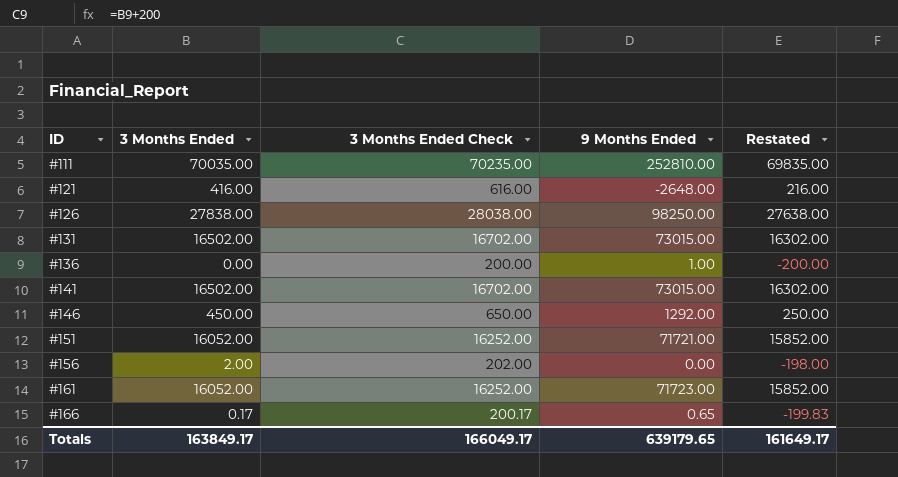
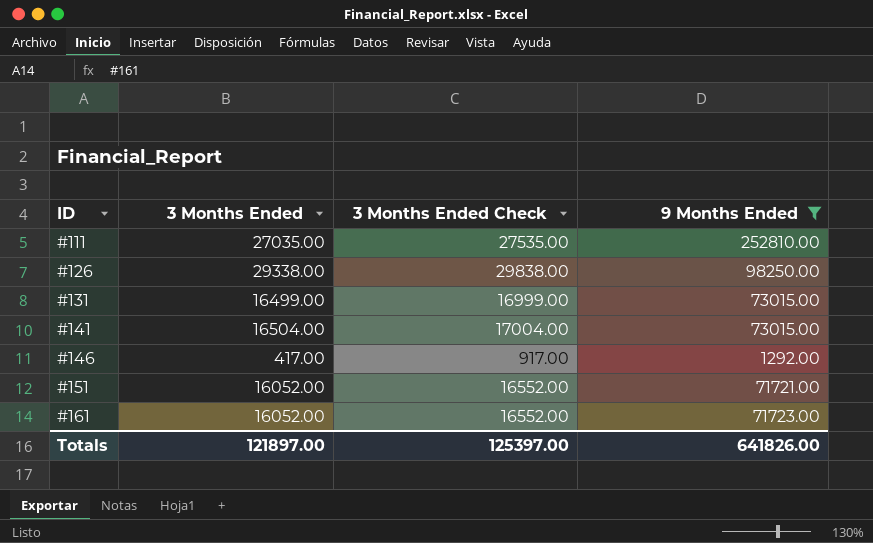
filter: none -> 9 Months Ended >= 1292.00
column Restated | formula: [3 Months Ended] - 200 -> none
column 3 Months Ended Check | formula: [3 Months Ended] + 200 -> [3 Months Ended] + 500
#111 | 3 Months Ended: 70035.00 -> 27035.00
#126 | 3 Months Ended: 27838.00 -> 29338.00
#131 | 3 Months Ended: 16502.00 -> 16499.00
#141 | 3 Months Ended: 16502.00 -> 16504.00
#146 | 3 Months Ended: 450.00 -> 417.00
Totals | 3 Months Ended: 163849.17 -> 121897.00
Totals | 3 Months Ended Check: 166049.17 -> 125397.00
Totals | 9 Months Ended: 639179.65 -> 641826.00

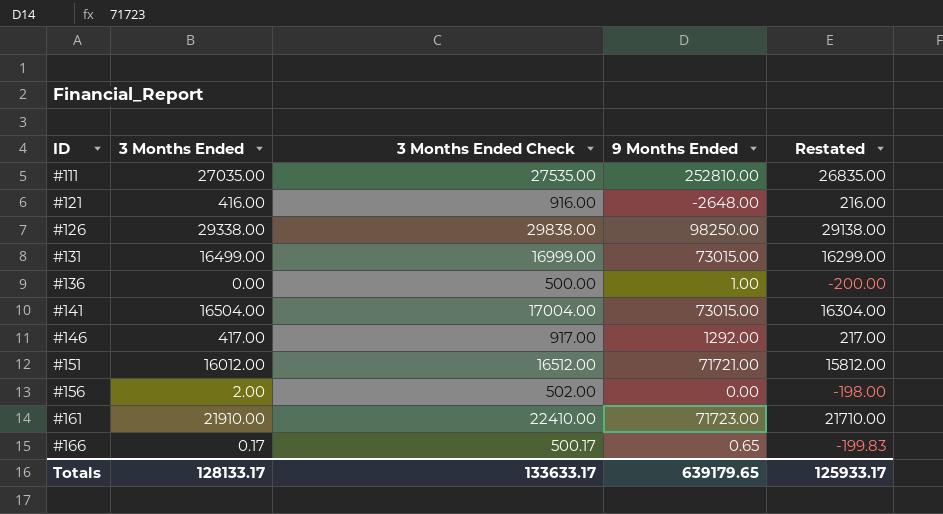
filter: 9 Months Ended >= 1292.00 -> none
column Restated | formula: none -> [3 Months Ended] - 200
#151 | 3 Months Ended: 16052.00 -> 16012.00
#151 | 3 Months Ended Check: 16552.00 -> 16512.00
#161 | 3 Months Ended: 16052.00 -> 21910.00
#161 | 3 Months Ended Check: 16552.00 -> 22410.00
Totals | 3 Months Ended: 121897.00 -> 128133.17
Totals | 3 Months Ended Check: 125397.00 -> 133633.17
Totals | 9 Months Ended: 641826.00 -> 639179.65

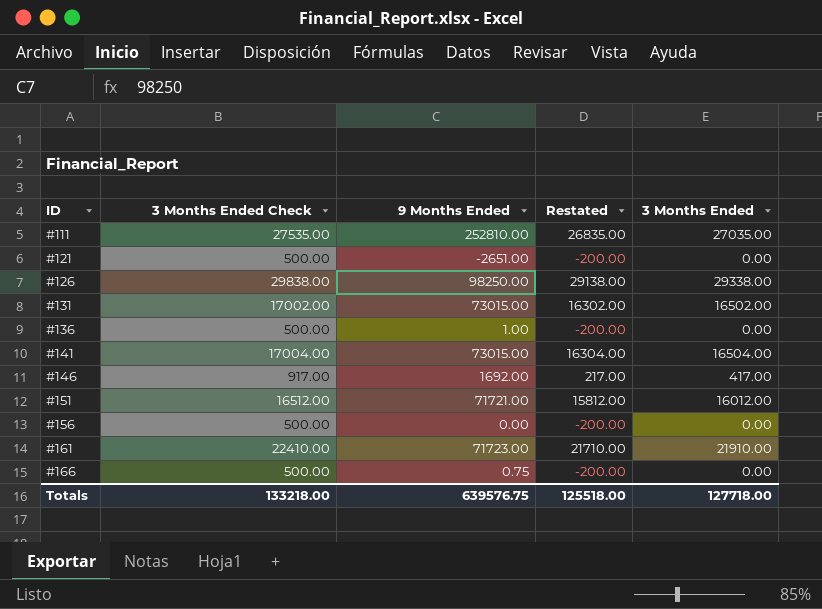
column 3 Months Ended | position: 2 -> 5
#121 | 3 Months Ended Check: 916.00 -> 500.00
#121 | 9 Months Ended: -2648.00 -> -2651.00
#121 | Restated: 216.00 -> -200.00
#121 | 3 Months Ended: 416.00 -> 0.00
#131 | 3 Months Ended Check: 16999.00 -> 17002.00
#131 | Restated: 16299.00 -> 16302.00
#131 | 3 Months Ended: 16499.00 -> 16502.00
#146 | 9 Months Ended: 1292.00 -> 1692.00
#156 | 3 Months Ended Check: 502.00 -> 500.00
#156 | Restated: -198.00 -> -200.00
#156 | 3 Months Ended: 2.00 -> 0.00
#166 | 3 Months Ended Check: 500.17 -> 500.00
#166 | 9 Months Ended: 0.65 -> 0.75
#166 | Restated: -199.83 -> -200.00
#166 | 3 Months Ended: 0.17 -> 0.00
Totals | 3 Months Ended Check: 133633.17 -> 133218.00
Totals | 9 Months Ended: 639179.65 -> 639576.75
Totals | Restated: 125933.17 -> 125518.00
Totals | 3 Months Ended: 128133.17 -> 127718.00

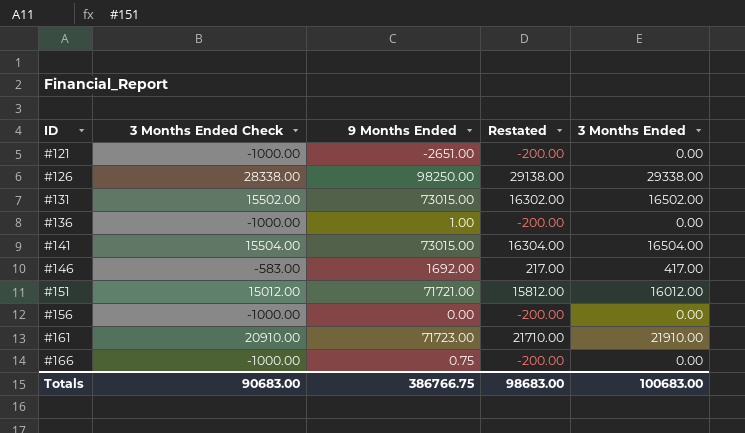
column 3 Months Ended Check | formula: [3 Months Ended] + 500 -> [3 Months Ended] - 1000
row #111: 27535.00 | 252810.00 | 26835.00 | 27035.00 -> none
Totals | 3 Months Ended Check: 133218.00 -> 90683.00
Totals | 9 Months Ended: 639576.75 -> 386766.75
Totals | Restated: 125518.00 -> 98683.00
Totals | 3 Months Ended: 127718.00 -> 100683.00

